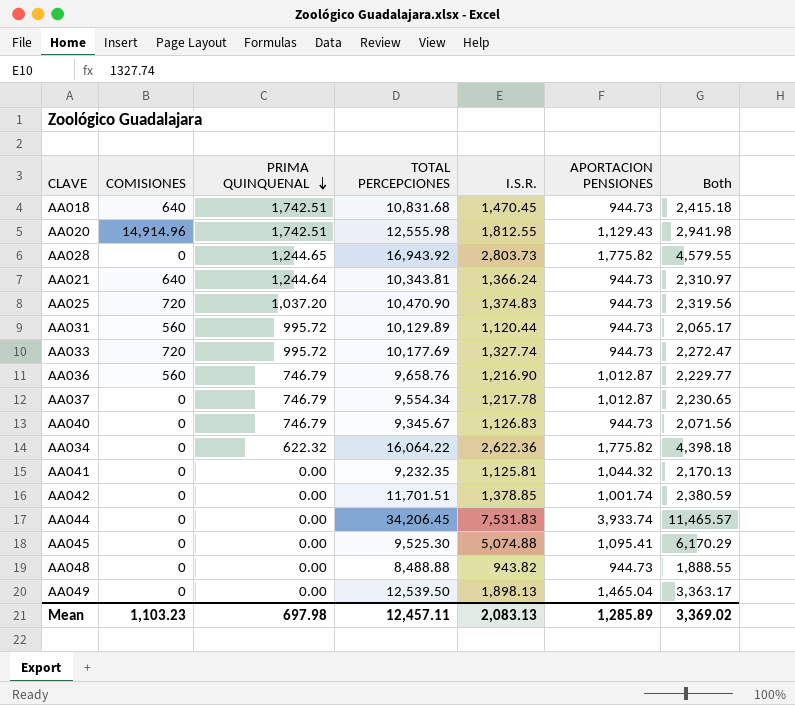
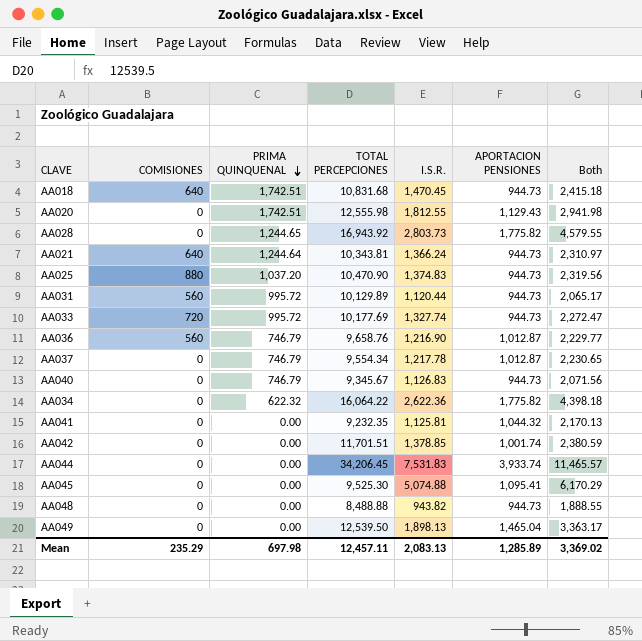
AA020 | COMISIONES: 14,914.96 -> 0
AA025 | COMISIONES: 720 -> 880
Mean | COMISIONES: 1,103.23 -> 235.29

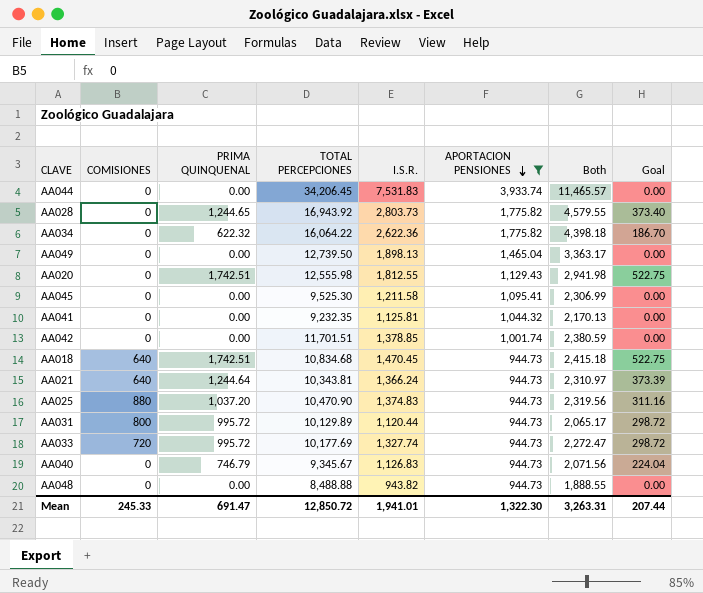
filter: none -> APORTACION PENSIONES != 1,012.87
row order: PRIMA QUINQUENAL descending -> APORTACION PENSIONES descending
column Goal | formula: none -> [PRIMA QUINQUENAL] * 0.3
AA049 | TOTAL PERCEPCIONES: 12,539.50 -> 12,739.50
AA045 | I.S.R.: 5,074.88 -> 1,211.58
AA045 | Both: 6,170.29 -> 2,306.99
AA018 | TOTAL PERCEPCIONES: 10,831.68 -> 10,834.68
AA031 | COMISIONES: 560 -> 800
Mean | COMISIONES: 235.29 -> 245.33
Mean | PRIMA QUINQUENAL: 697.98 -> 691.47
Mean | TOTAL PERCEPCIONES: 12,457.11 -> 12,850.72
Mean | I.S.R.: 2,083.13 -> 1,941.01
Mean | APORTACION PENSIONES: 1,285.89 -> 1,322.30
Mean | Both: 3,369.02 -> 3,263.31

